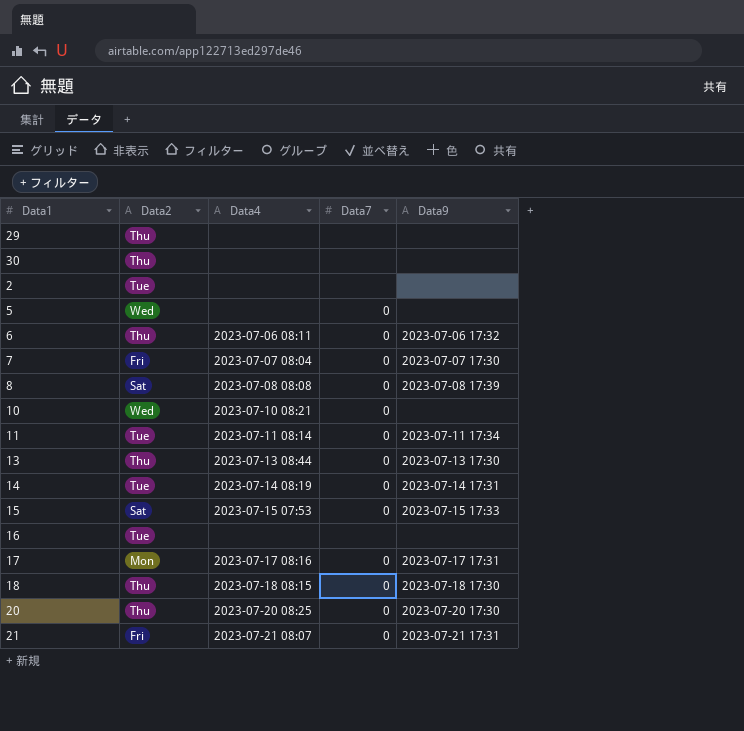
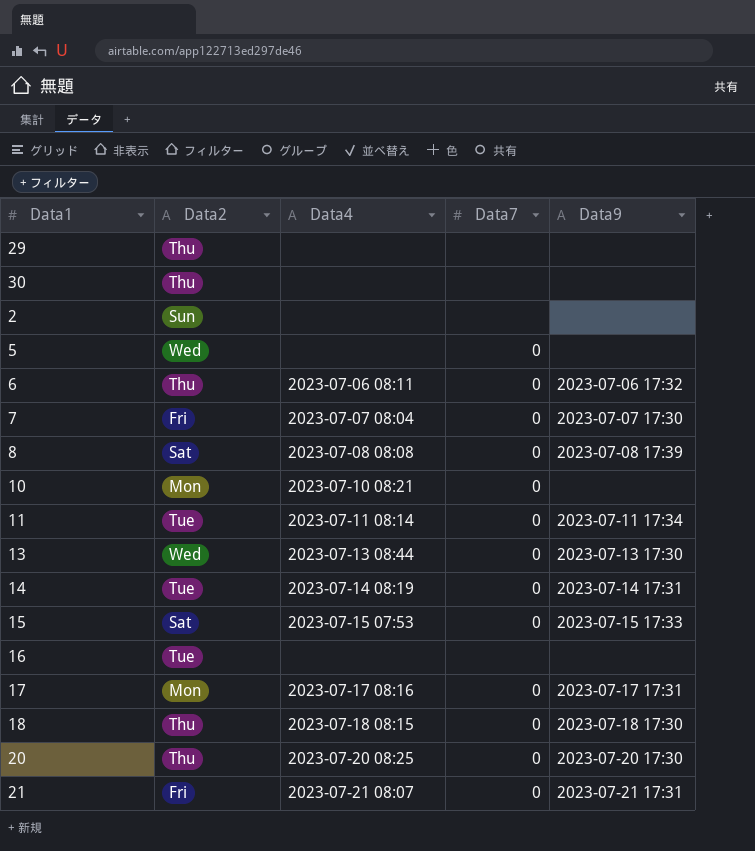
2 | Data2: Tue -> Sun
10 | Data2: Wed -> Mon
13 | Data2: Thu -> Wed

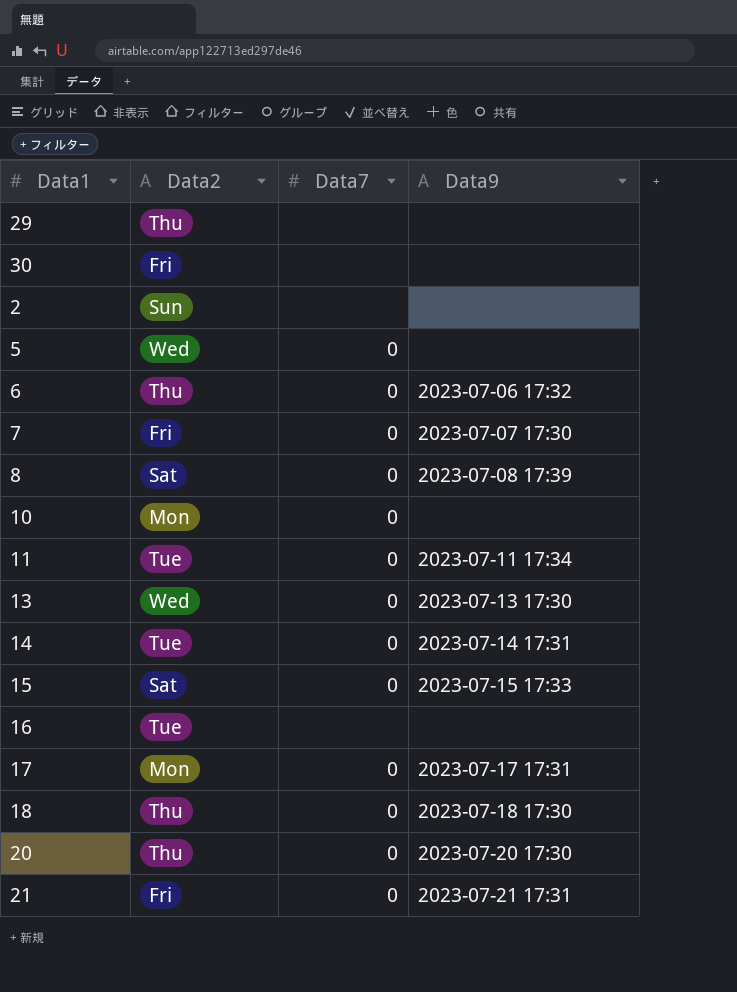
column Data4 | position: 3 -> none
30 | Data2: Thu -> Fri

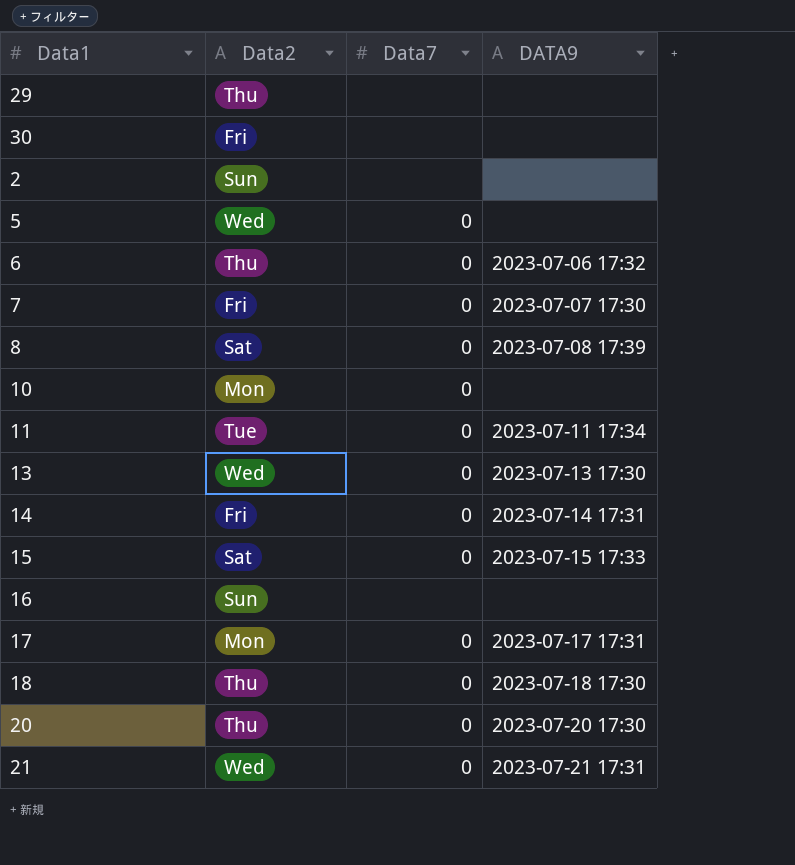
column name: Data9 -> DATA9
14 | Data2: Tue -> Fri
16 | Data2: Tue -> Sun
21 | Data2: Fri -> Wed

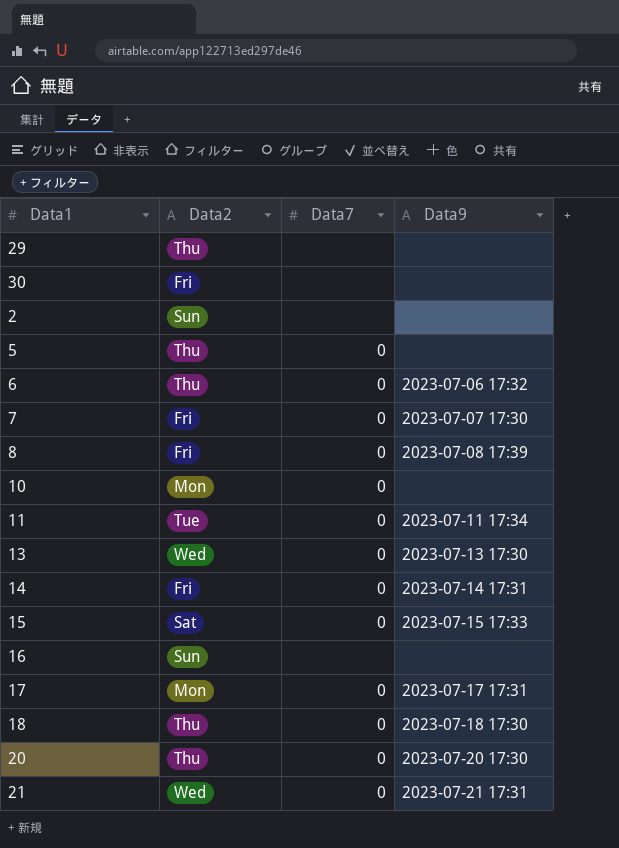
column name: DATA9 -> Data9
5 | Data2: Wed -> Thu
8 | Data2: Sat -> Fri

